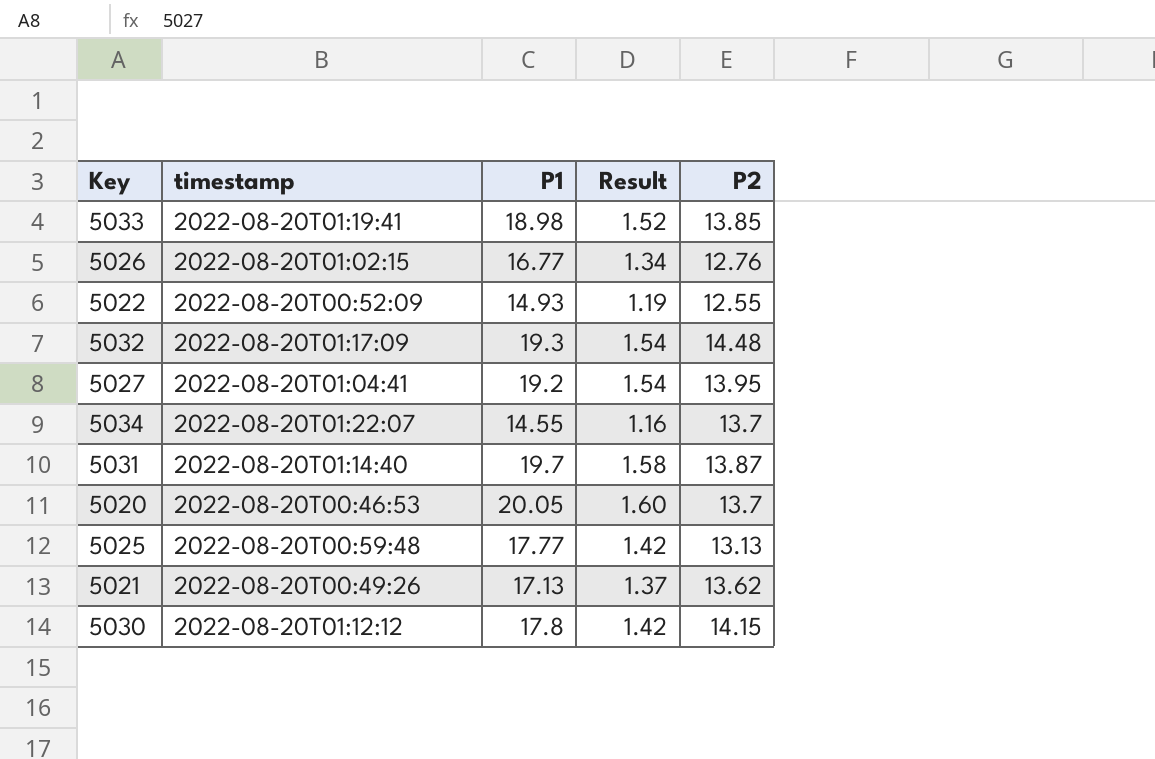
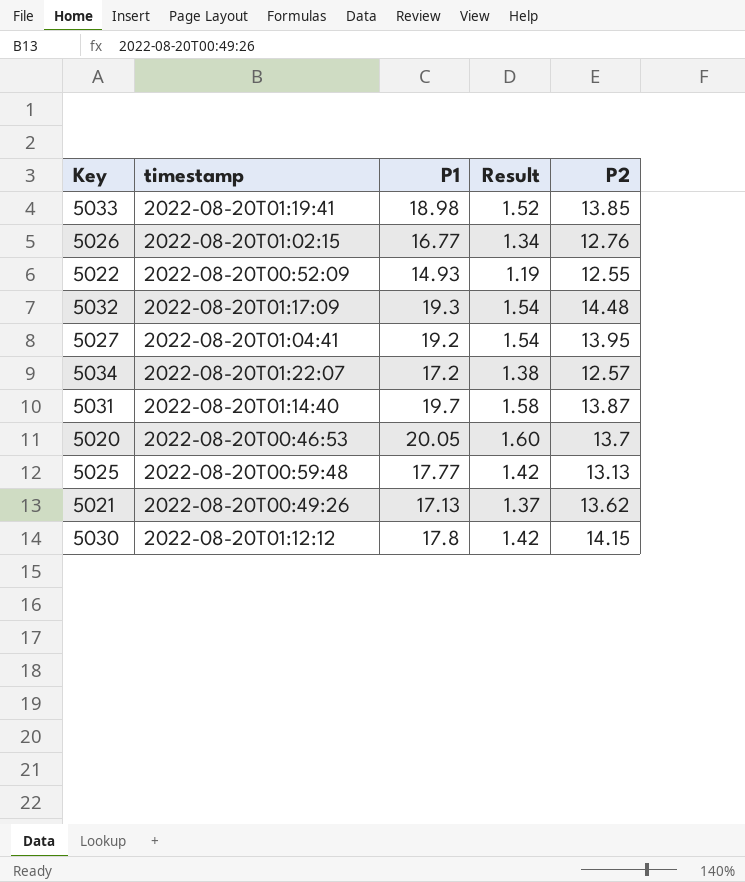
5034 | P1: 14.55 -> 17.2
5034 | Result: 1.16 -> 1.38
5034 | P2: 13.7 -> 12.57

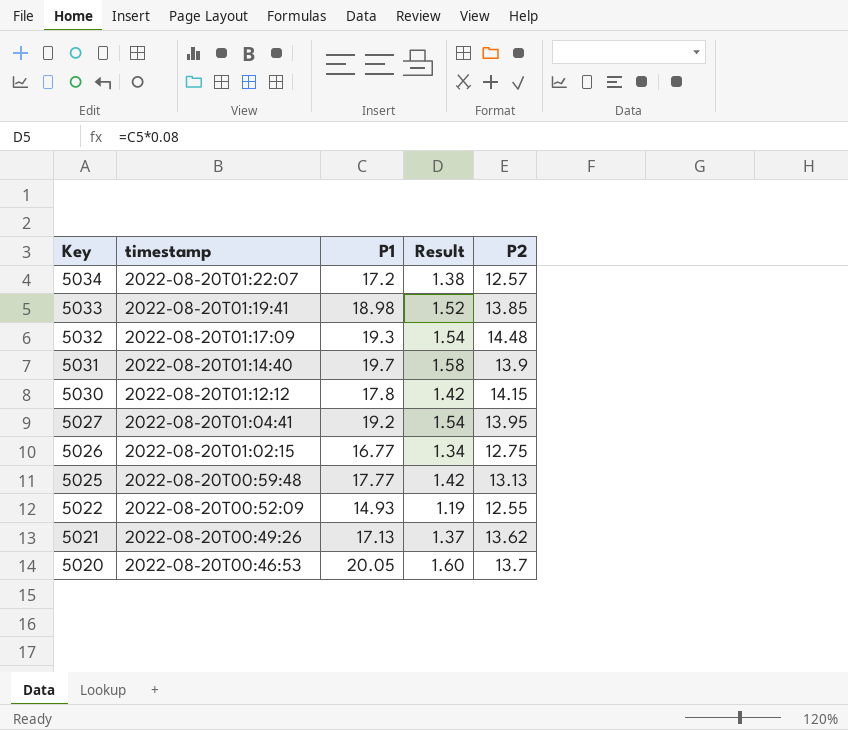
row order: none -> Key descending
5031 | P2: 13.87 -> 13.9
5026 | P2: 12.76 -> 12.75

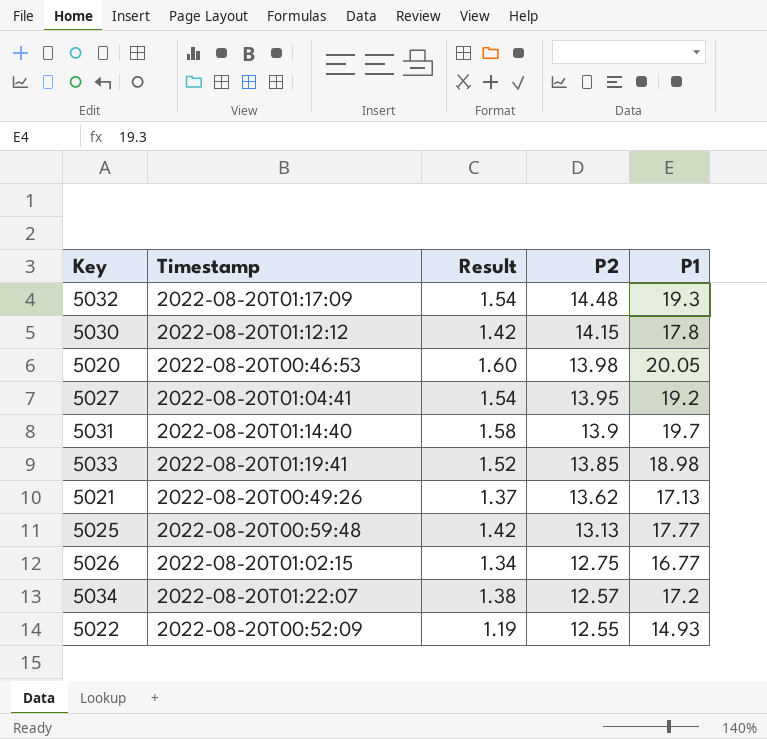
row order: Key descending -> P2 descending
column name: timestamp -> Timestamp
column P1 | position: 3 -> 5
5020 | P2: 13.7 -> 13.98

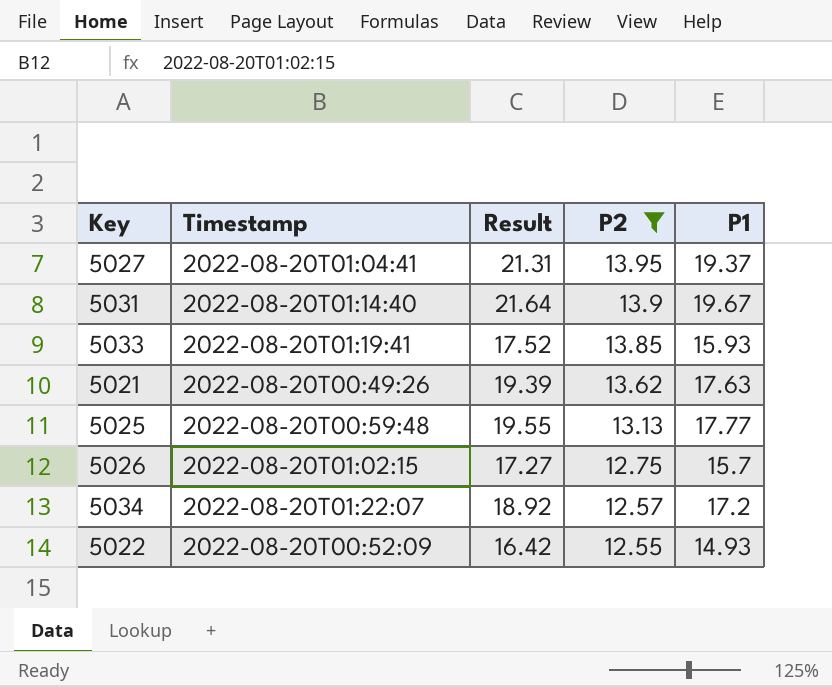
filter: none -> P2 <= 13.95
column Result | formula: [P1] * 0.08 -> [P1] * 1.1
5027 | P1: 19.2 -> 19.37
5031 | P1: 19.7 -> 19.67
5033 | P1: 18.98 -> 15.93
5021 | P1: 17.13 -> 17.63
5026 | P1: 16.77 -> 15.7

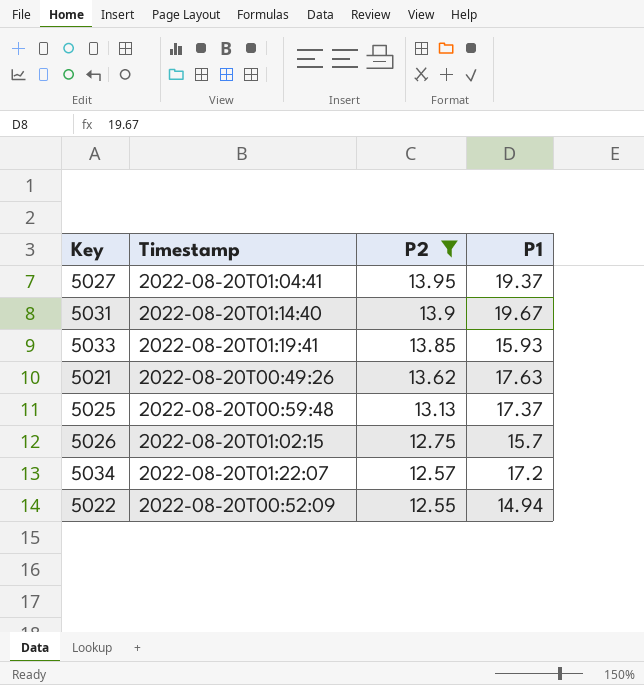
column Result | formula: [P1] * 1.1 -> none
5025 | P1: 17.77 -> 17.37
5022 | P1: 14.93 -> 14.94

